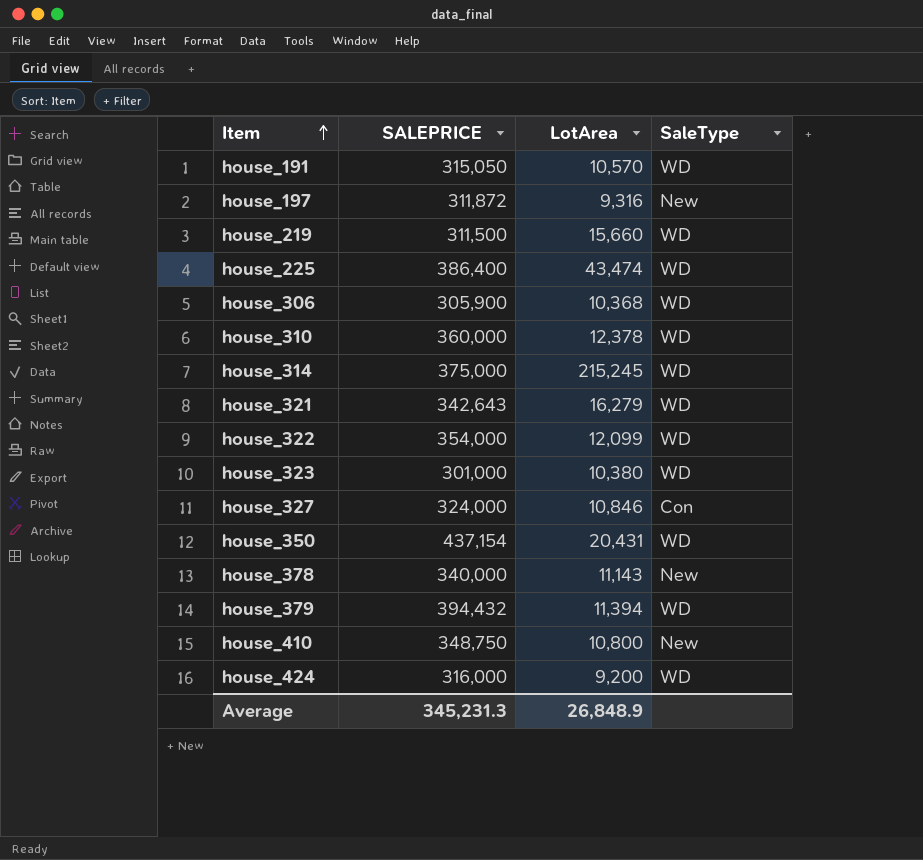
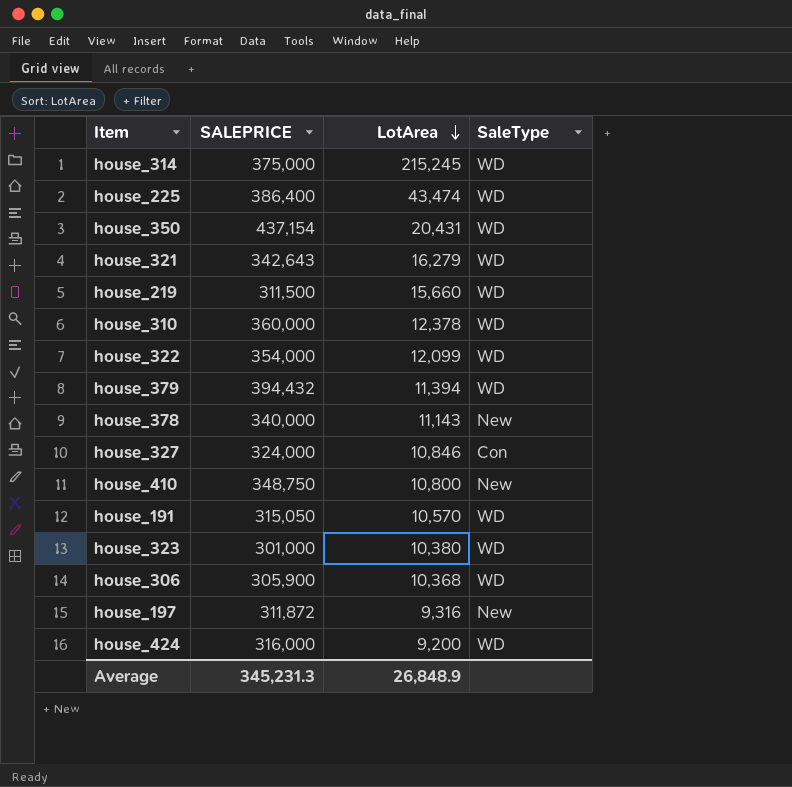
row order: Item ascending -> LotArea descending

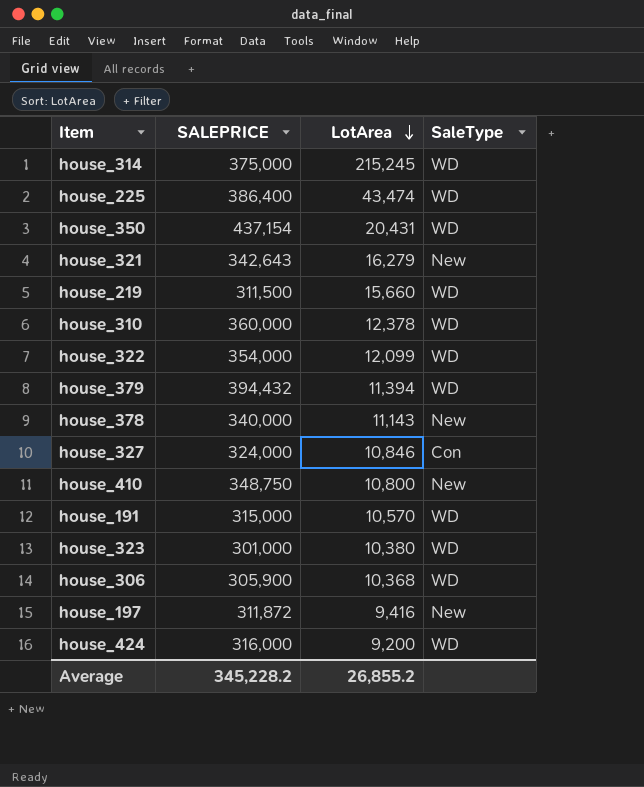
house_321 | SaleType: WD -> New
house_191 | SALEPRICE: 315,050 -> 315,000
house_197 | LotArea: 9,316 -> 9,416
Average | SALEPRICE: 345,231.3 -> 345,228.2
Average | LotArea: 26,848.9 -> 26,855.2

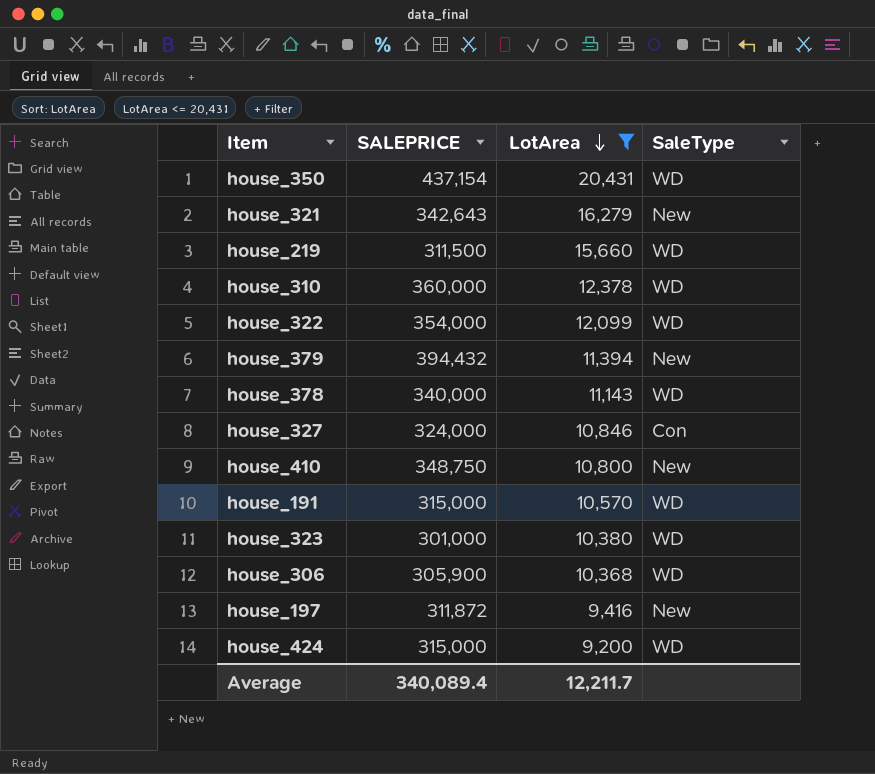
filter: none -> LotArea <= 20,431
house_379 | SaleType: WD -> New
house_378 | SaleType: New -> WD
house_424 | SALEPRICE: 316,000 -> 315,000
Average | SALEPRICE: 345,228.2 -> 340,089.4
Average | LotArea: 26,855.2 -> 12,211.7

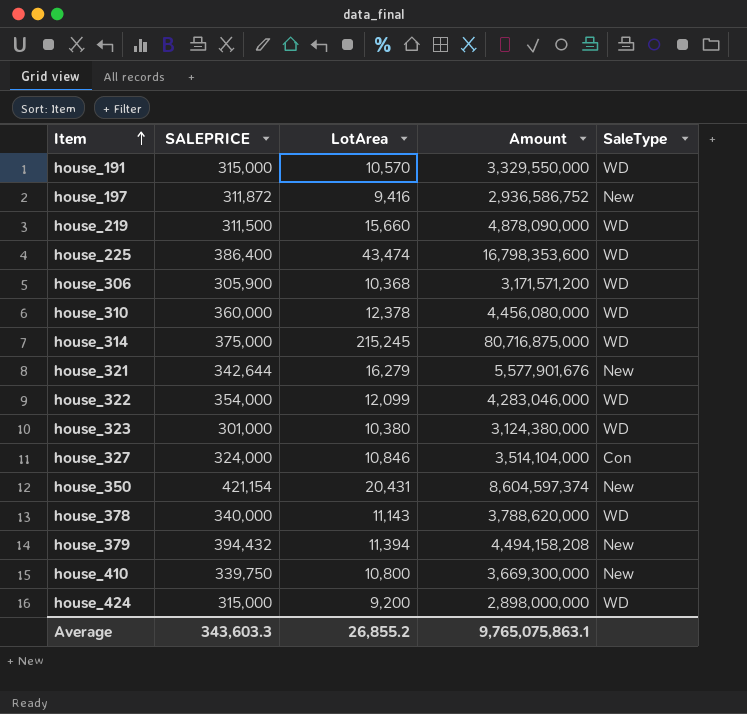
filter: LotArea <= 20,431 -> none
row order: LotArea descending -> Item ascending
column Amount | formula: none -> [SALEPRICE] * [LotArea]
house_321 | SALEPRICE: 342,643 -> 342,644
house_350 | SALEPRICE: 437,154 -> 421,154
house_350 | SaleType: WD -> New
house_410 | SALEPRICE: 348,750 -> 339,750
Average | SALEPRICE: 340,089.4 -> 343,603.3
Average | LotArea: 12,211.7 -> 26,855.2

